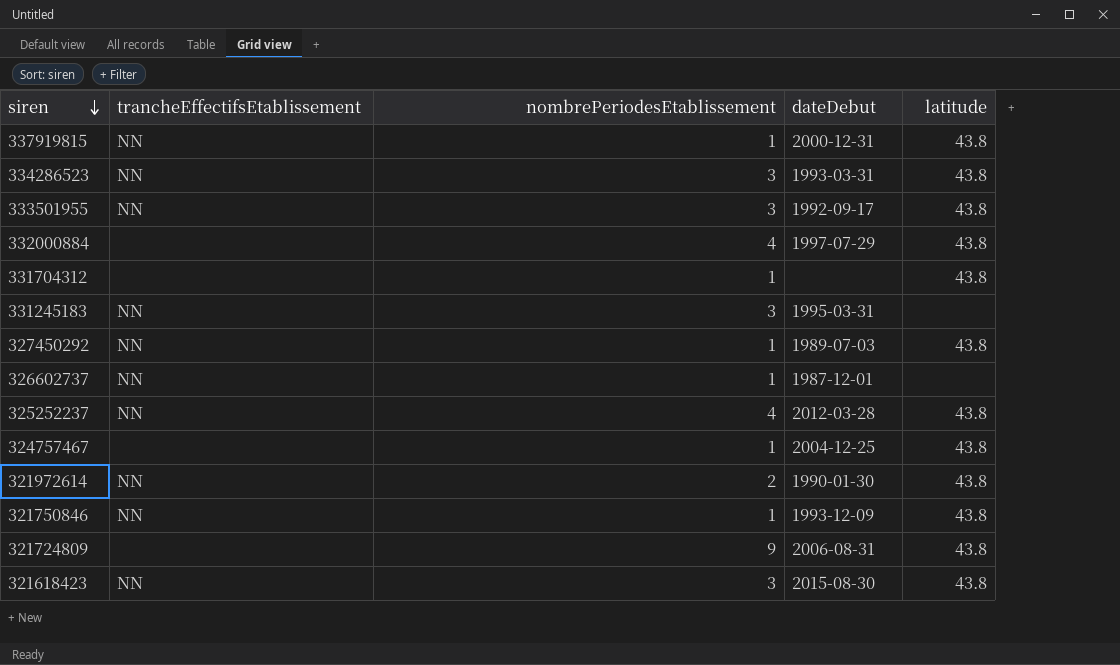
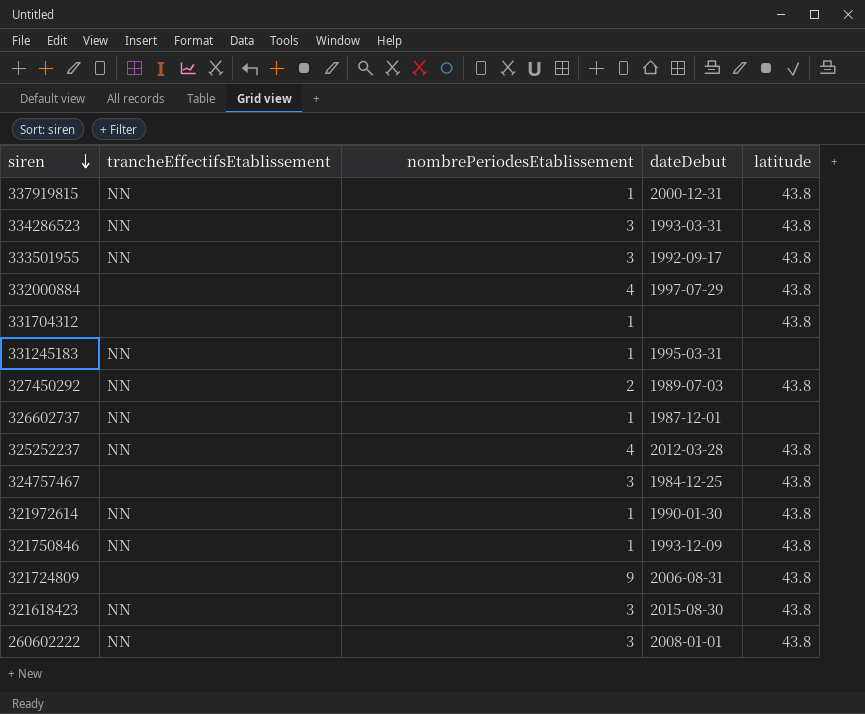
331245183 | nombrePeriodesEtablissement: 3 -> 1
327450292 | nombrePeriodesEtablissement: 1 -> 2
324757467 | nombrePeriodesEtablissement: 1 -> 3
324757467 | dateDebut: 2004-12-25 -> 1984-12-25
321972614 | nombrePeriodesEtablissement: 2 -> 1
row 260602222: none -> NN | 3 | 2008-01-01 | 43.8

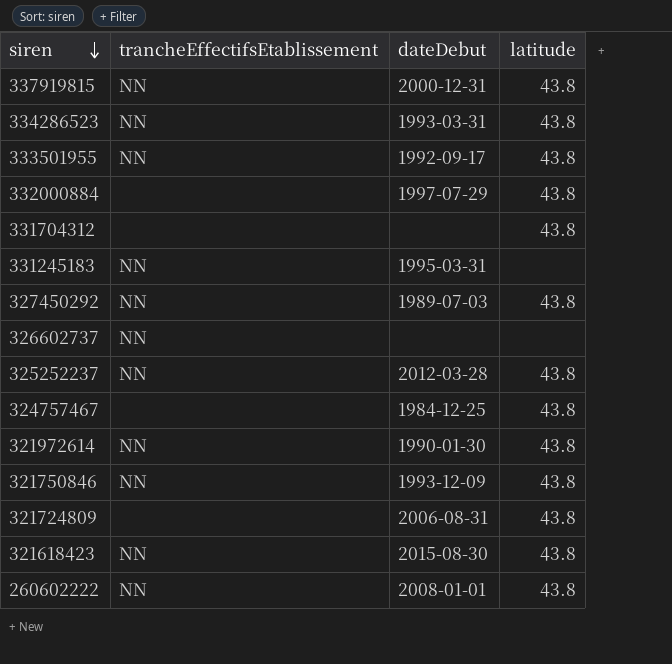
column nombrePeriodesEtablissement | position: 3 -> none
326602737 | dateDebut: 1987-12-01 -> none

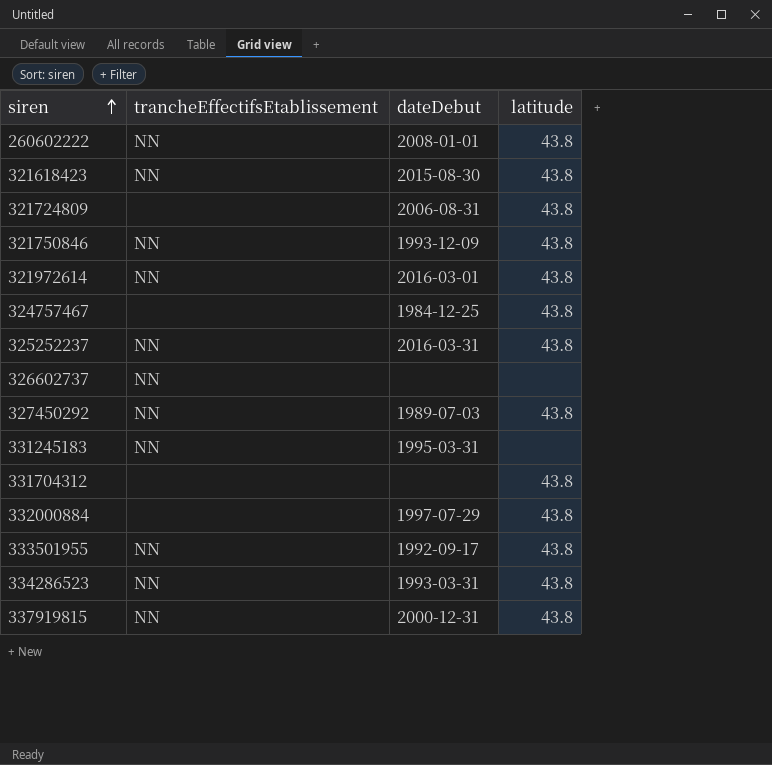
row order: siren descending -> siren ascending
321972614 | dateDebut: 1990-01-30 -> 2016-03-01
325252237 | dateDebut: 2012-03-28 -> 2016-03-31

